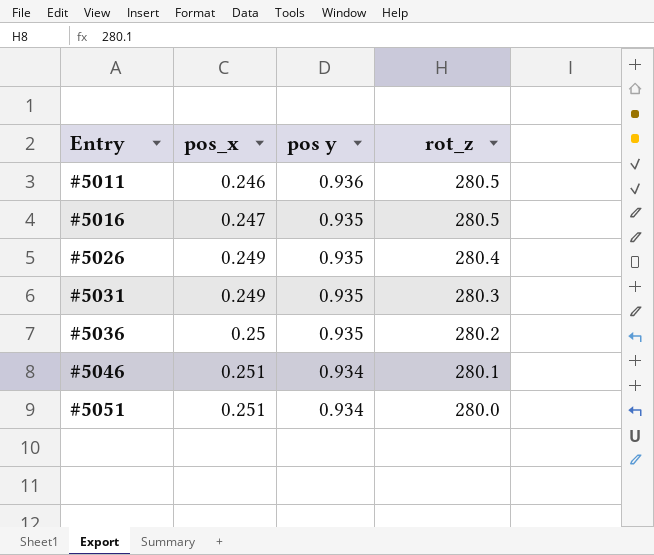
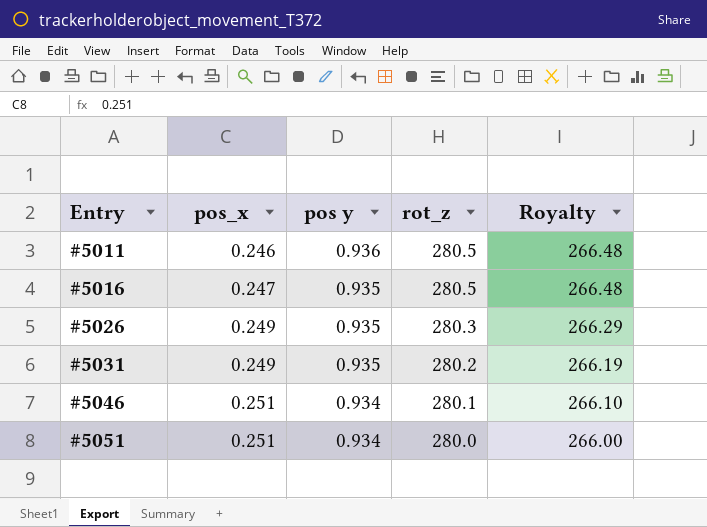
column Royalty | formula: none -> [rot_z] * 0.95
row #5036: 0.25 | 0.935 | 280.2 -> none
#5026 | rot_z: 280.4 -> 280.3
#5031 | rot_z: 280.3 -> 280.2

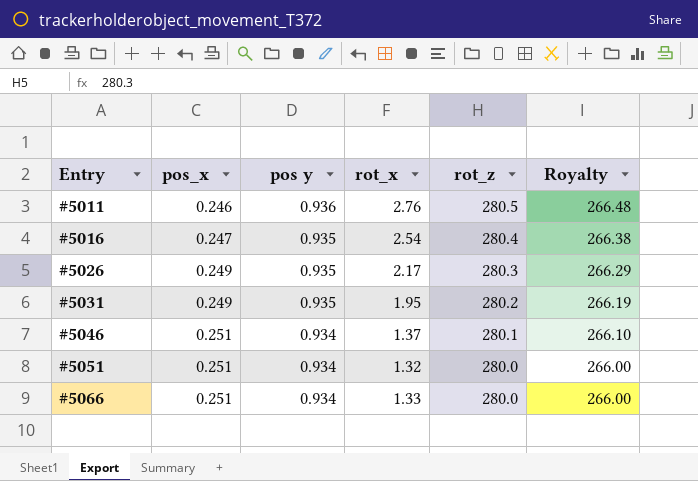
column rot_x | position: none -> 4
#5016 | rot_z: 280.5 -> 280.4
#5016 | Royalty: 266.48 -> 266.38
row #5066: none -> 0.251 | 0.934 | 1.33 | 280.0 | 266.00

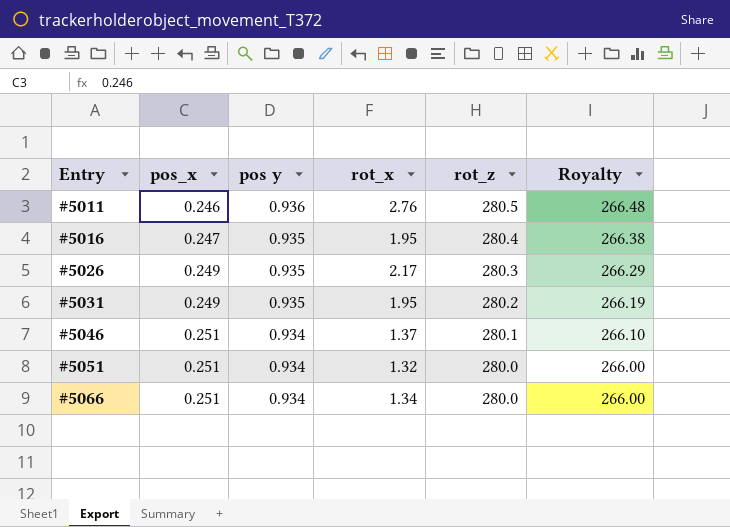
#5016 | rot_x: 2.54 -> 1.95
#5066 | rot_x: 1.33 -> 1.34

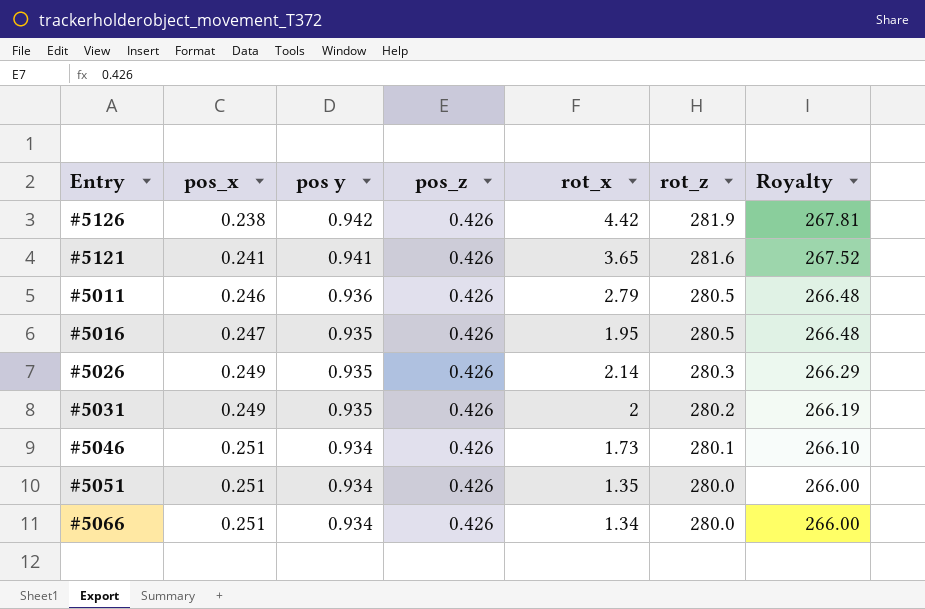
column pos_z | position: none -> 4
row #5126: none -> 0.238 | 0.942 | 0.426 | 4.42 | 281.9 | 267.81
row #5121: none -> 0.241 | 0.941 | 0.426 | 3.65 | 281.6 | 267.52
#5011 | rot_x: 2.76 -> 2.79
#5016 | rot_z: 280.4 -> 280.5
#5016 | Royalty: 266.38 -> 266.48
#5026 | rot_x: 2.17 -> 2.14
#5031 | rot_x: 1.95 -> 2
#5046 | rot_x: 1.37 -> 1.73
#5051 | rot_x: 1.32 -> 1.35

